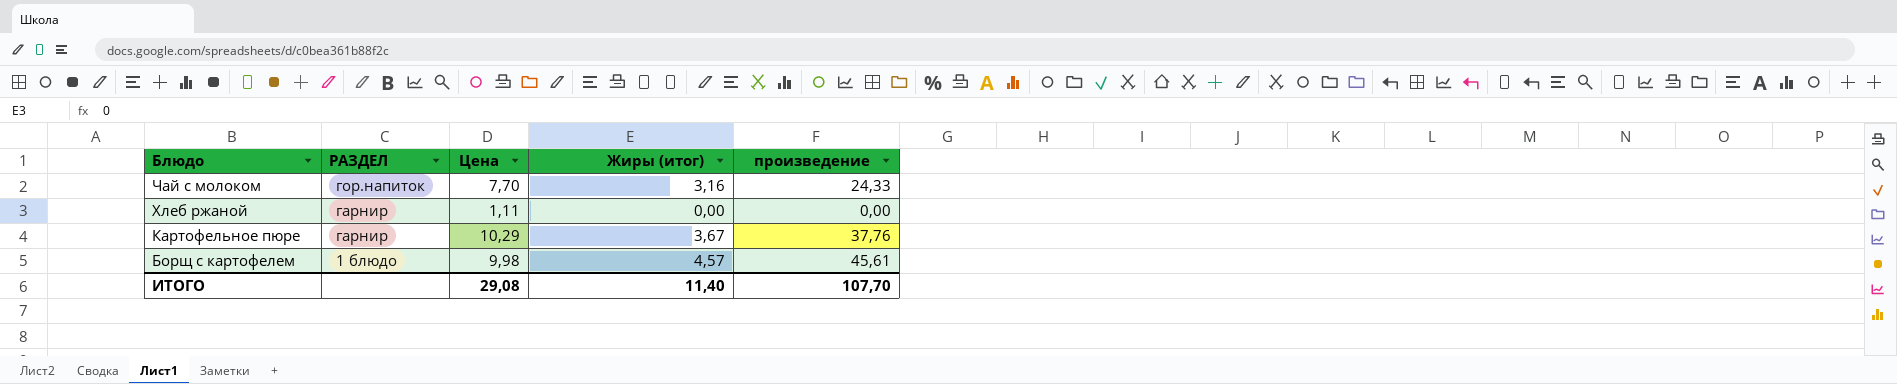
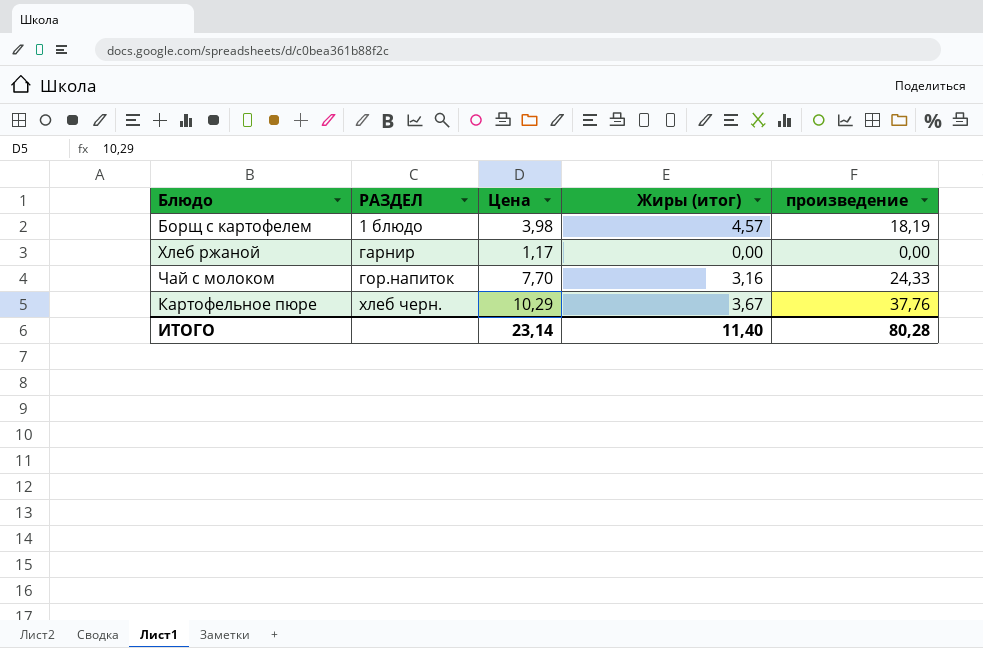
row order: Блюдо descending -> РАЗДЕЛ ascending
Борщ с картофелем | Цена: 9,98 -> 3,98
Борщ с картофелем | произведение: 45,61 -> 18,19
Хлеб ржаной | Цена: 1,11 -> 1,17
Картофельное пюре | РАЗДЕЛ: гарнир -> хлеб черн.
ИТОГО | Цена: 29,08 -> 23,14
ИТОГО | произведение: 107,70 -> 80,28

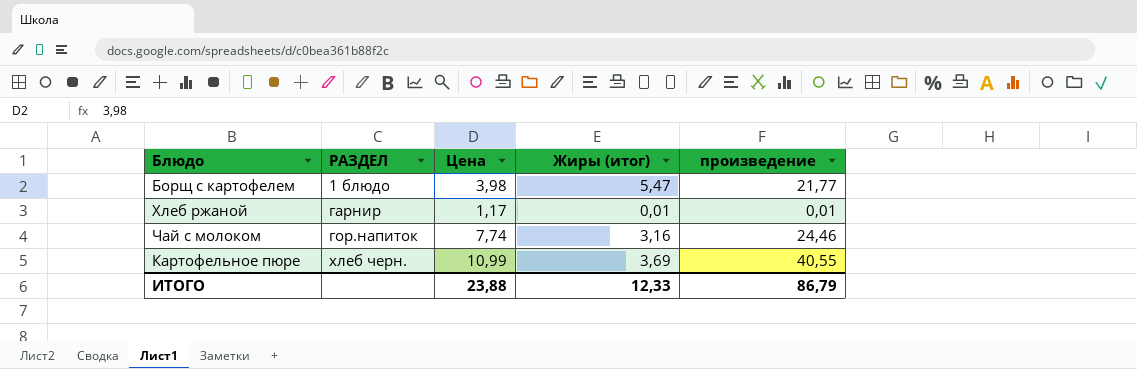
Борщ с картофелем | Жиры (итог): 4,57 -> 5,47
Борщ с картофелем | произведение: 18,19 -> 21,77
Хлеб ржаной | Жиры (итог): 0,00 -> 0,01
Хлеб ржаной | произведение: 0,00 -> 0,01
Чай с молоком | Цена: 7,70 -> 7,74
Чай с молоком | произведение: 24,33 -> 24,46
Картофельное пюре | Цена: 10,29 -> 10,99
Картофельное пюре | Жиры (итог): 3,67 -> 3,69
Картофельное пюре | произведение: 37,76 -> 40,55
ИТОГО | Цена: 23,14 -> 23,88
ИТОГО | Жиры (итог): 11,40 -> 12,33
ИТОГО | произведение: 80,28 -> 86,79

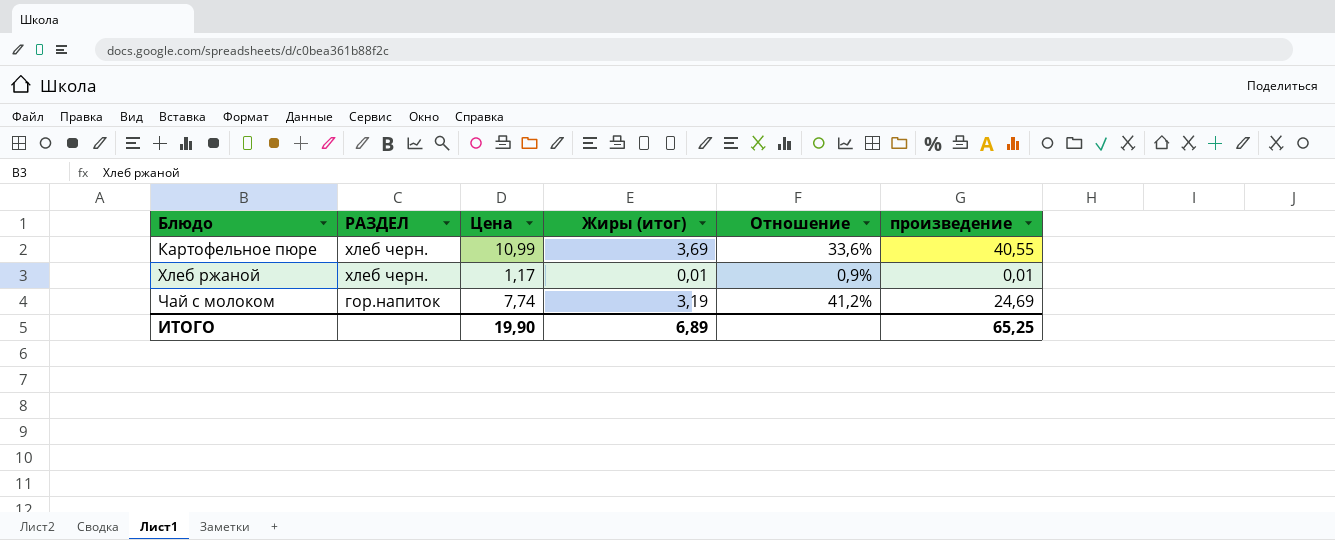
row order: РАЗДЕЛ ascending -> Блюдо ascending
column Отношение | formula: none -> [Жиры (итог)] / [Цена]
row Борщ с картофелем: 1 блюдо | 3,98 | 5,47 | 21,77 -> none
Хлеб ржаной | РАЗДЕЛ: гарнир -> хлеб черн.
Чай с молоком | Жиры (итог): 3,16 -> 3,19
Чай с молоком | произведение: 24,46 -> 24,69
ИТОГО | Цена: 23,88 -> 19,90
ИТОГО | Жиры (итог): 12,33 -> 6,89
ИТОГО | произведение: 86,79 -> 65,25

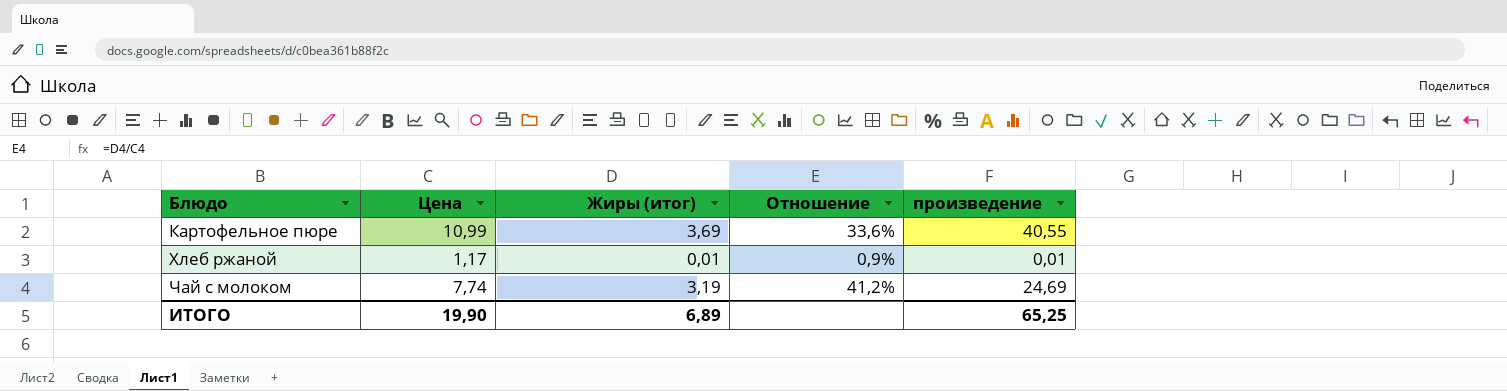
column РАЗДЕЛ | position: 2 -> none

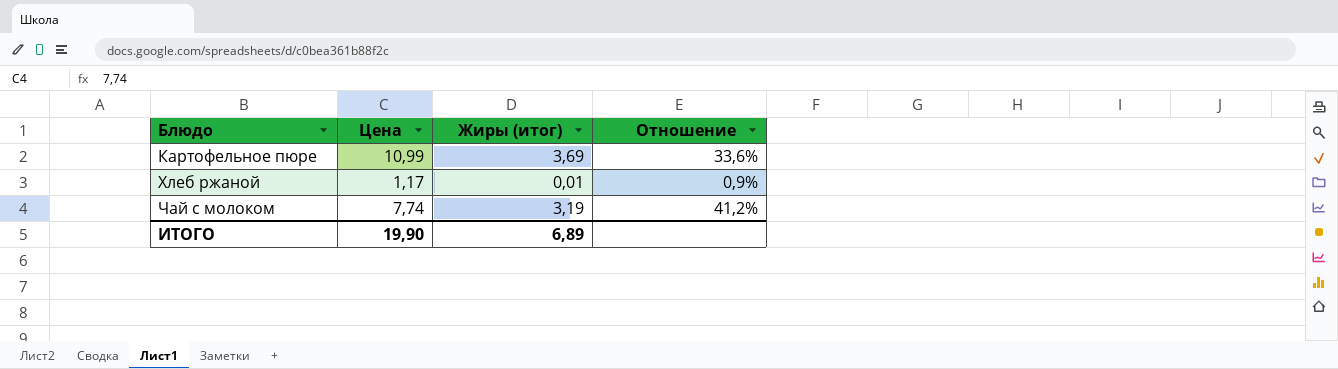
column произведение | formula: [Цена] * [Жиры (итог)] -> none

